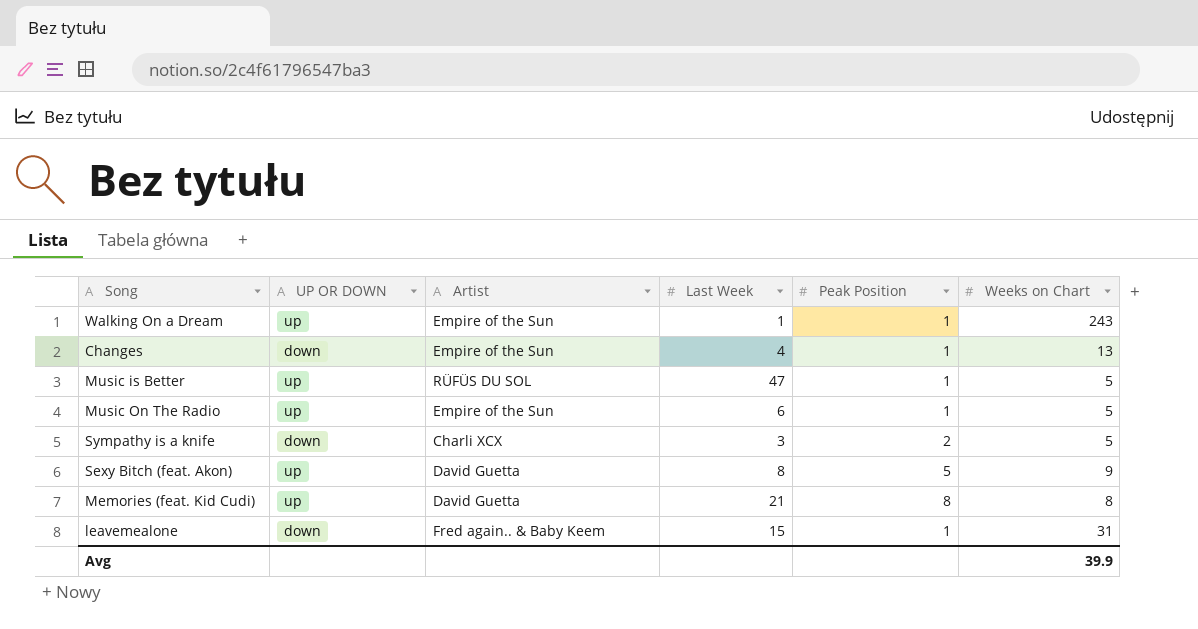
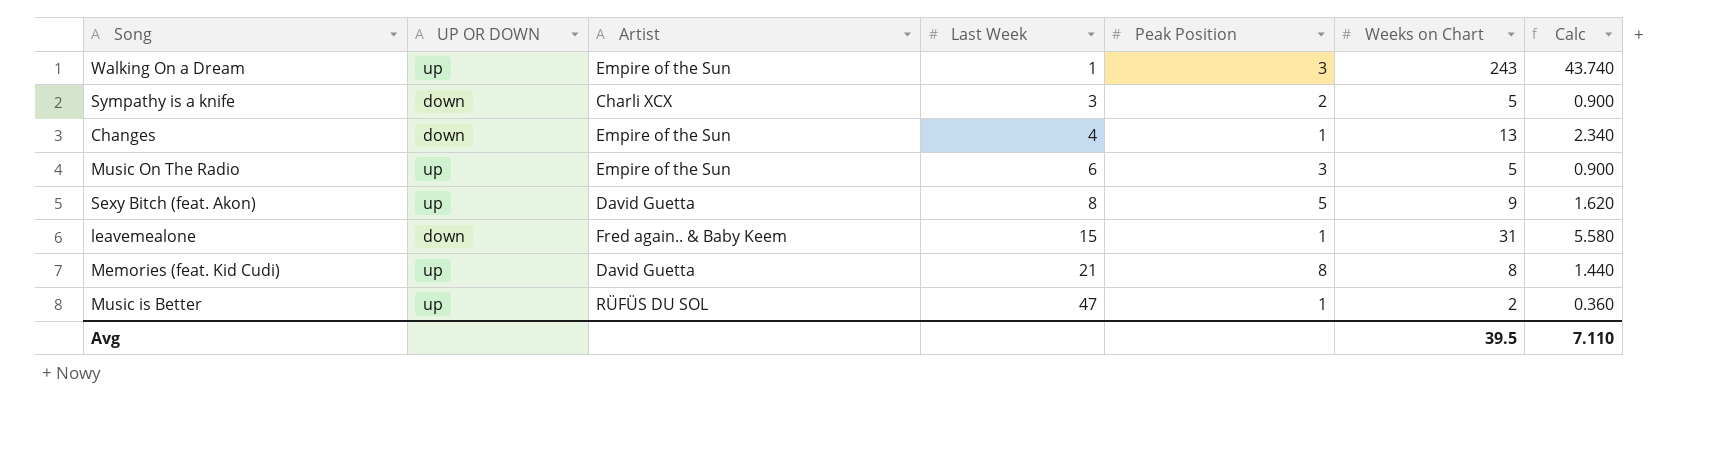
row order: none -> Last Week ascending
column Calc | formula: none -> [Weeks on Chart] * 0.18
Walking On a Dream | Peak Position: 1 -> 3
Music On The Radio | Peak Position: 1 -> 3
Music is Better | Weeks on Chart: 5 -> 2
Avg | Weeks on Chart: 39.9 -> 39.5

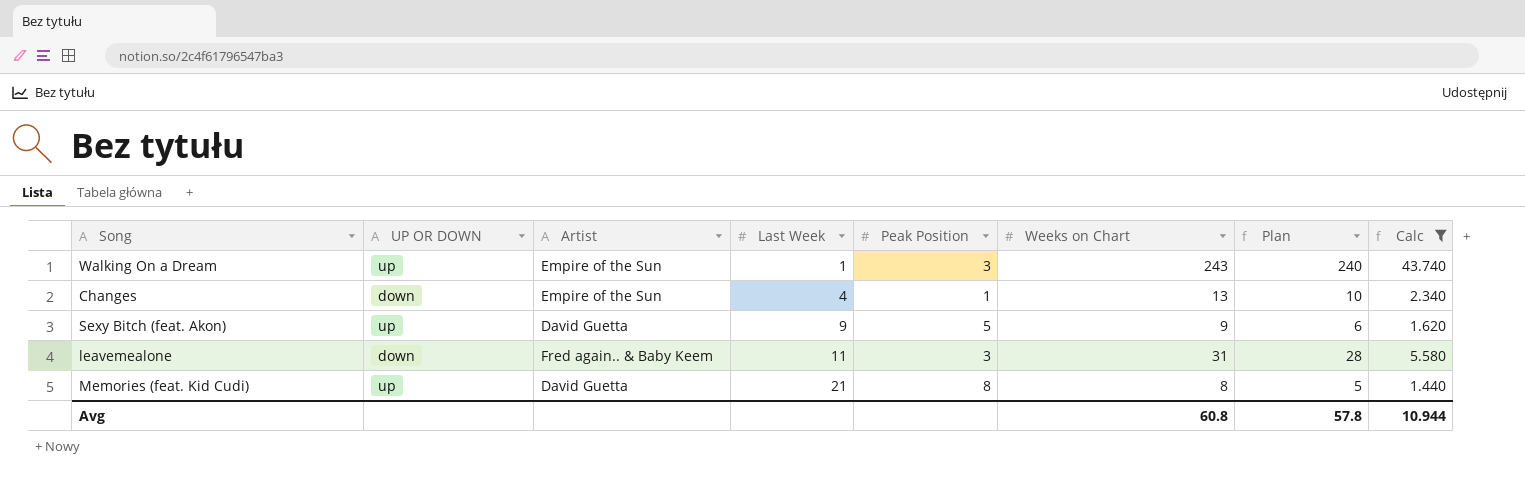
filter: none -> Calc >= 1.440
column Plan | formula: none -> [Weeks on Chart] - 3
Sexy Bitch (feat. Akon) | Last Week: 8 -> 9
leavemealone | Last Week: 15 -> 11
leavemealone | Peak Position: 1 -> 3
Avg | Weeks on Chart: 39.5 -> 60.8
Avg | Calc: 7.110 -> 10.944

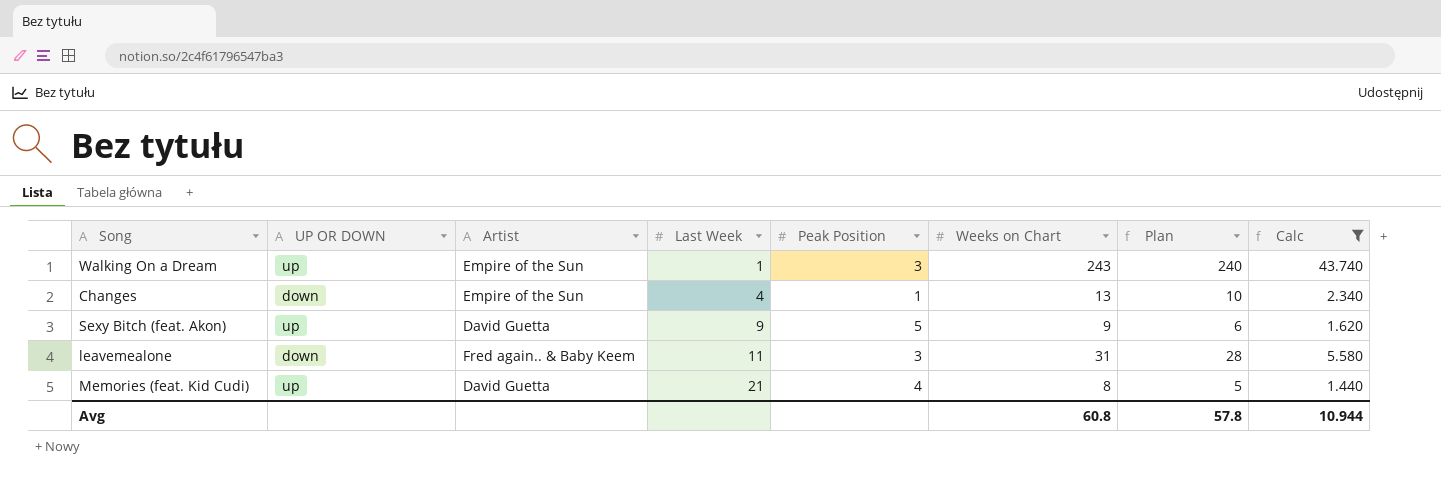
Memories (feat. Kid Cudi) | Peak Position: 8 -> 4

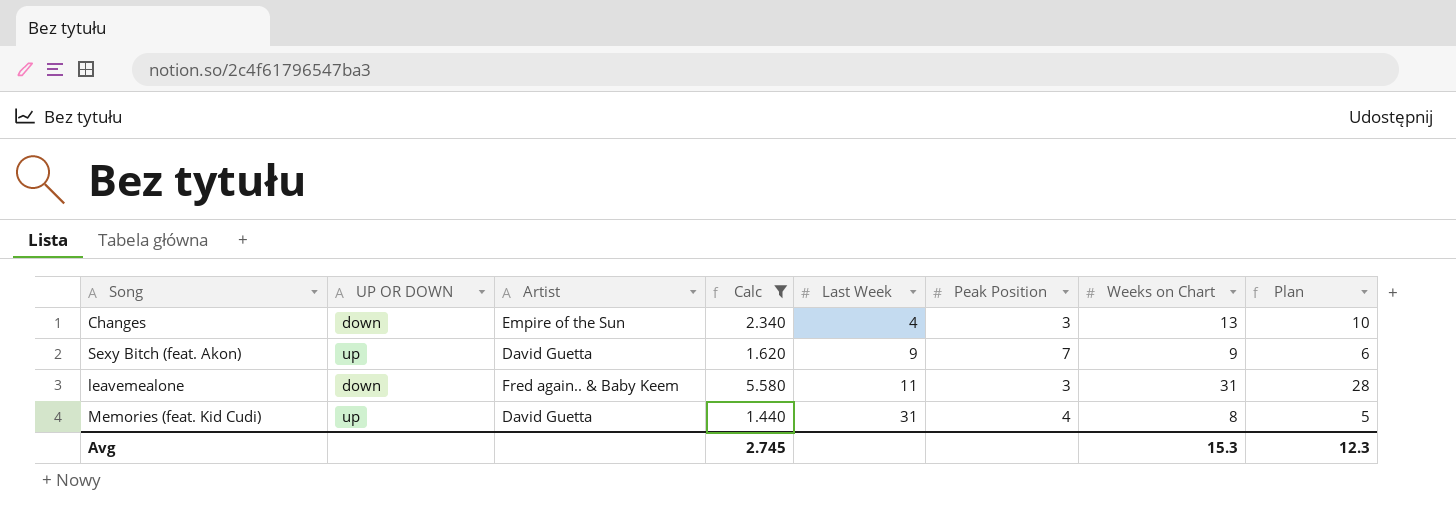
column Calc | position: 8 -> 4
row Walking On a Dream: up | Empire of the Sun | 1 | 3 | 243 | 240 | 43.740 -> none
Changes | Peak Position: 1 -> 3
Sexy Bitch (feat. Akon) | Peak Position: 5 -> 7
Memories (feat. Kid Cudi) | Last Week: 21 -> 31
Avg | Calc: 10.944 -> 2.745
Avg | Weeks on Chart: 60.8 -> 15.3
Avg | Plan: 57.8 -> 12.3

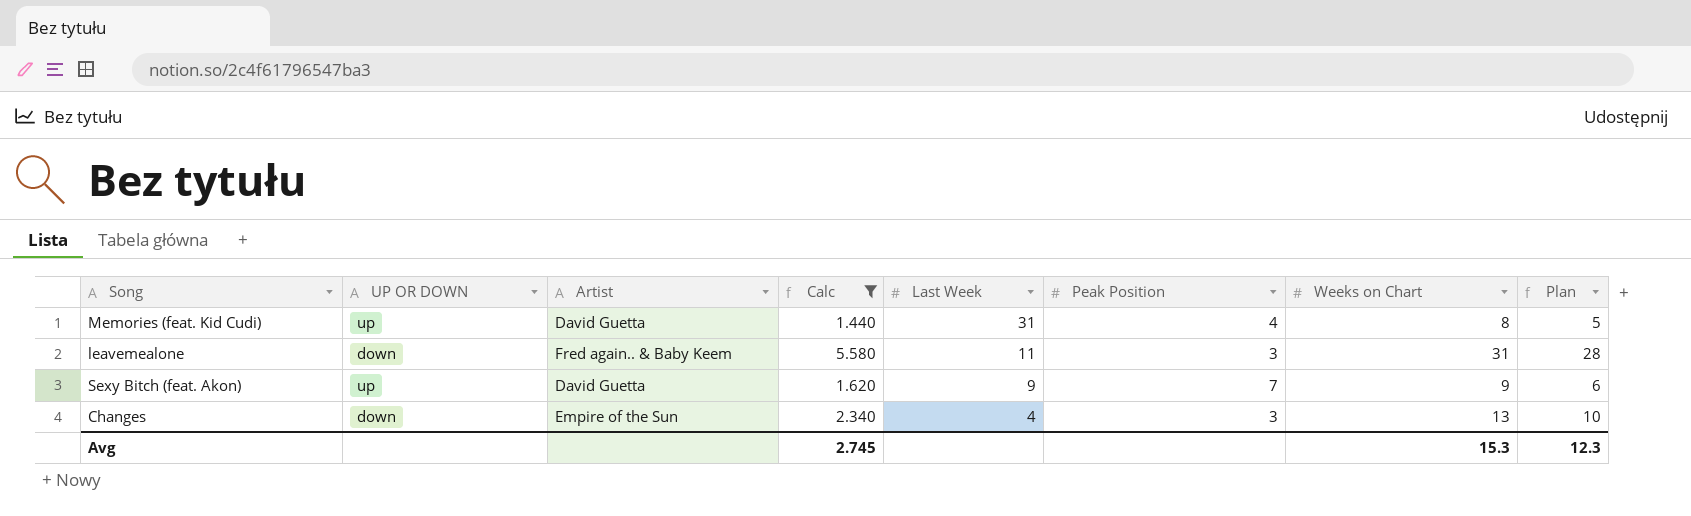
row order: Last Week ascending -> Last Week descending

